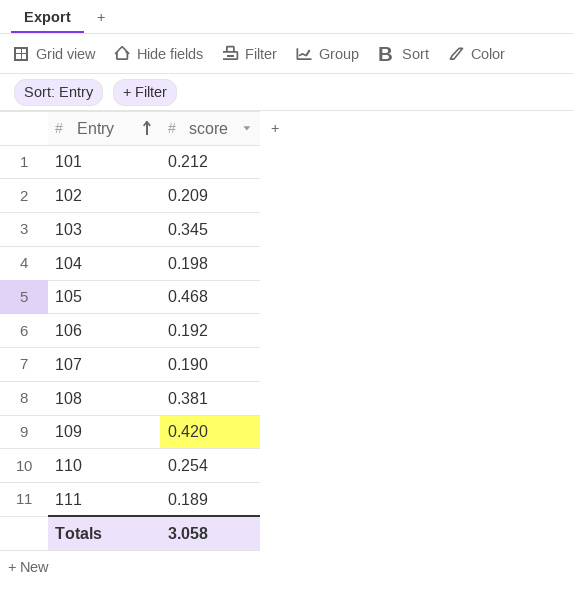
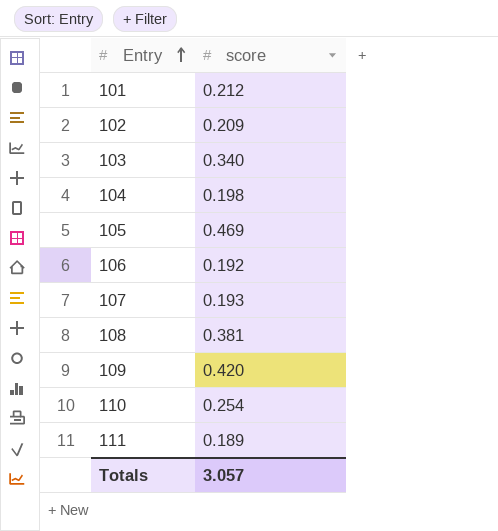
103 | score: 0.345 -> 0.340
105 | score: 0.468 -> 0.469
107 | score: 0.190 -> 0.193
Totals | score: 3.058 -> 3.057

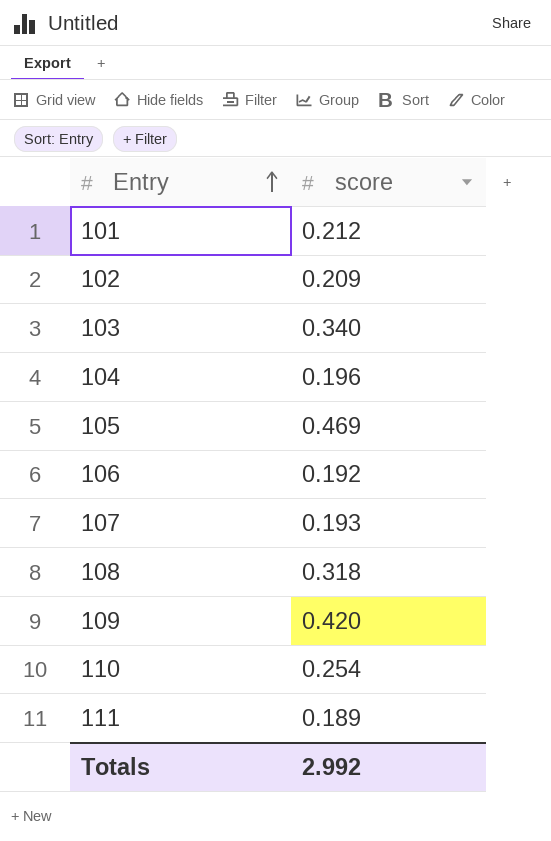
104 | score: 0.198 -> 0.196
108 | score: 0.381 -> 0.318
Totals | score: 3.057 -> 2.992

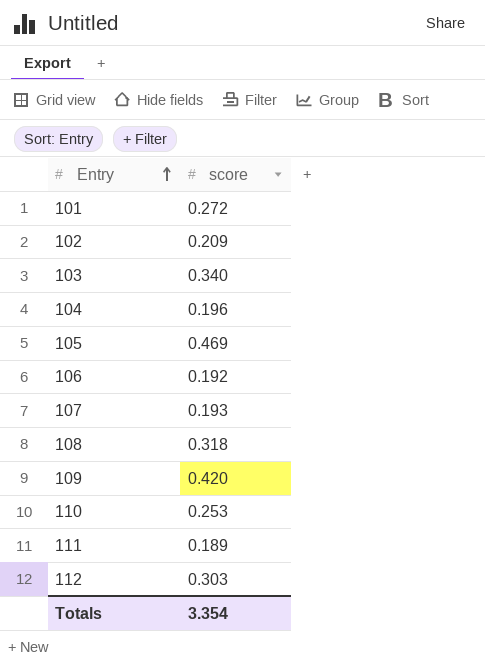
101 | score: 0.212 -> 0.272
110 | score: 0.254 -> 0.253
row 112: none -> 0.303
Totals | score: 2.992 -> 3.354

